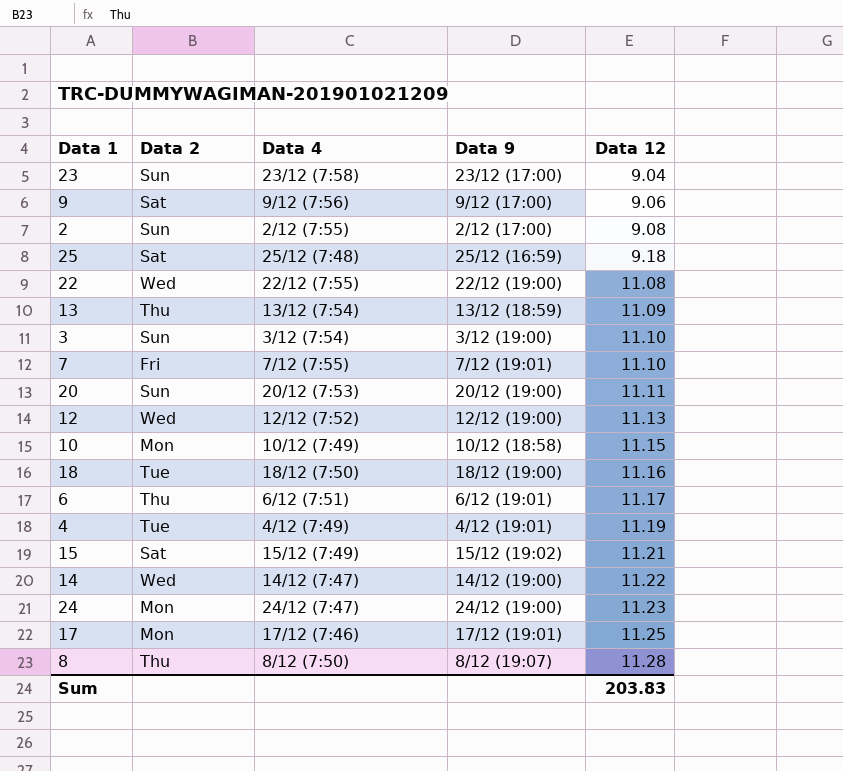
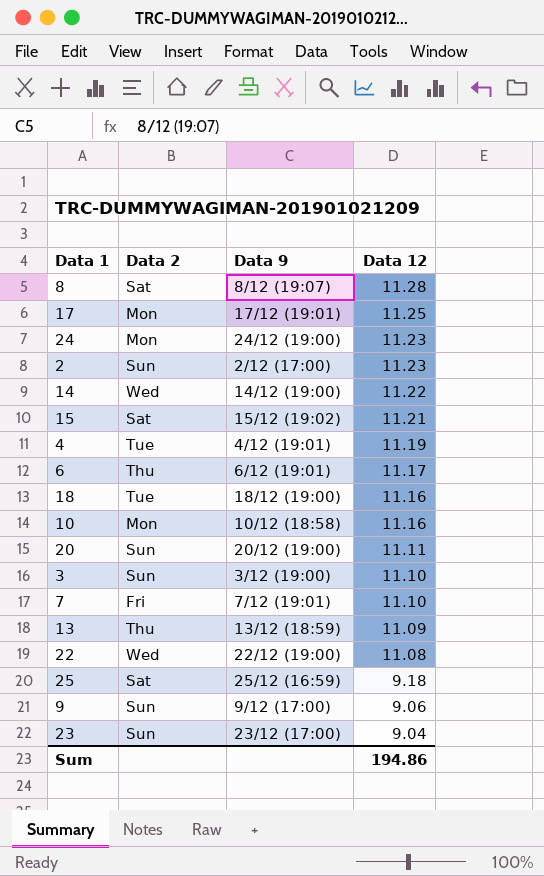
row order: Data 12 ascending -> Data 12 descending
column Data 4 | position: 3 -> none
row 12: Wed | 12/12 (7:52) | 12/12 (19:00) | 11.13 -> none
8 | Data 2: Thu -> Sat
2 | Data 12: 9.08 -> 11.23
10 | Data 12: 11.15 -> 11.16
9 | Data 2: Sat -> Sun
Sum | Data 12: 203.83 -> 194.86

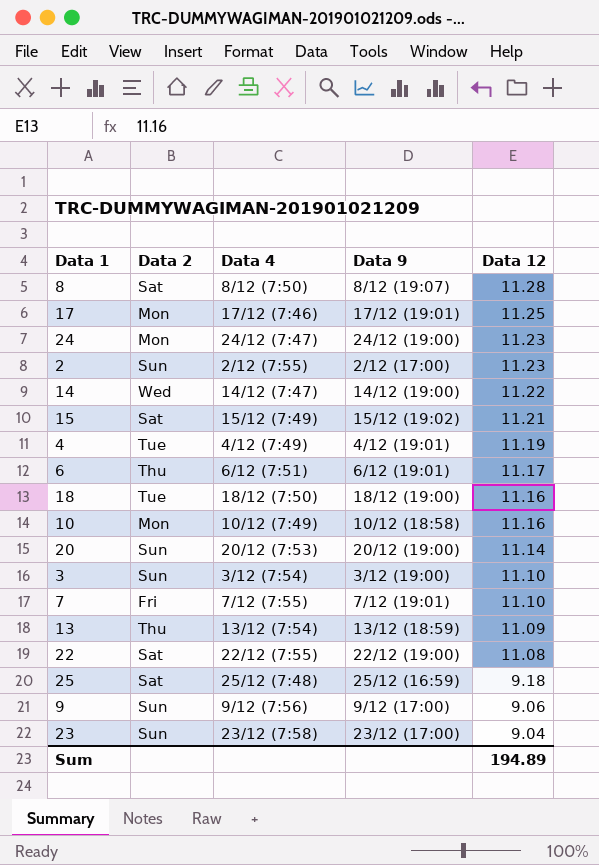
column Data 4 | position: none -> 3
20 | Data 12: 11.11 -> 11.14
22 | Data 2: Wed -> Sat
Sum | Data 12: 194.86 -> 194.89

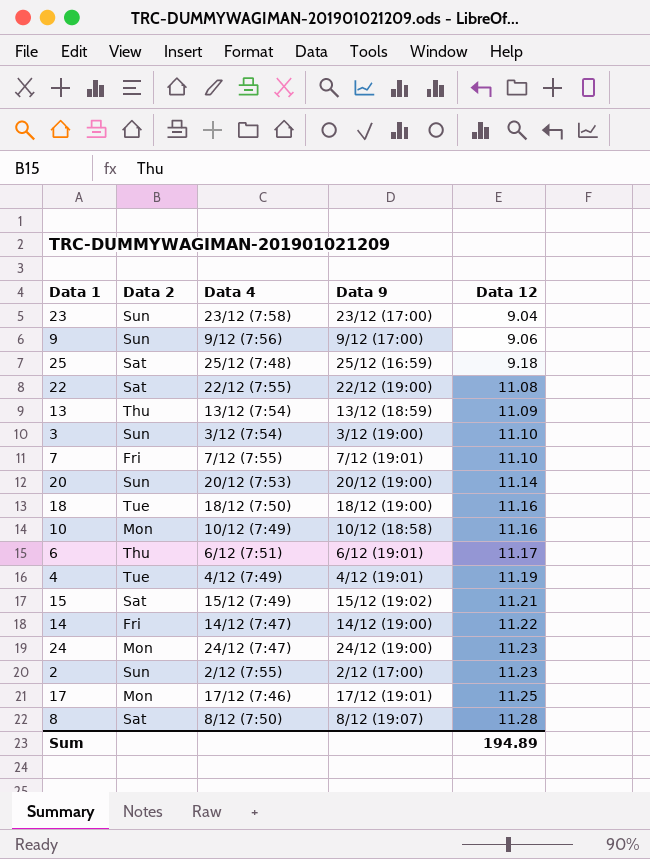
row order: Data 12 descending -> Data 12 ascending
14 | Data 2: Wed -> Fri

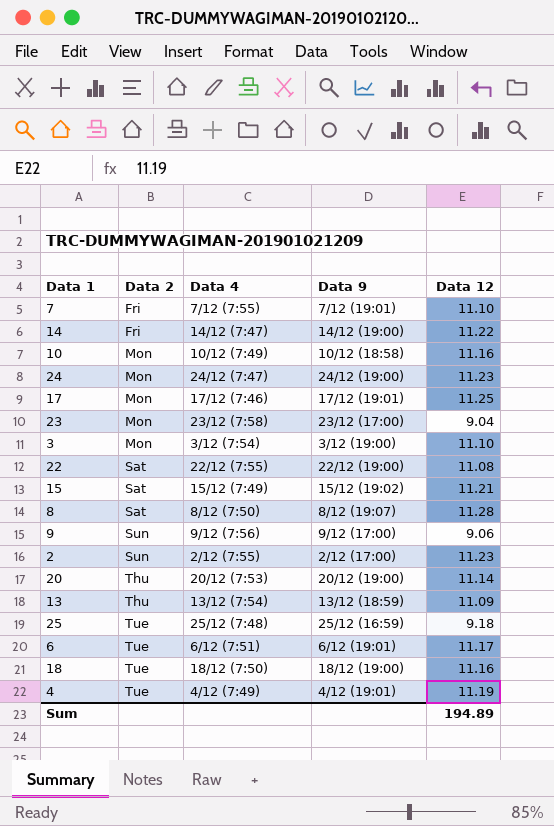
row order: Data 12 ascending -> Data 2 ascending
23 | Data 2: Sun -> Mon
3 | Data 2: Sun -> Mon
20 | Data 2: Sun -> Thu
25 | Data 2: Sat -> Tue
6 | Data 2: Thu -> Tue

